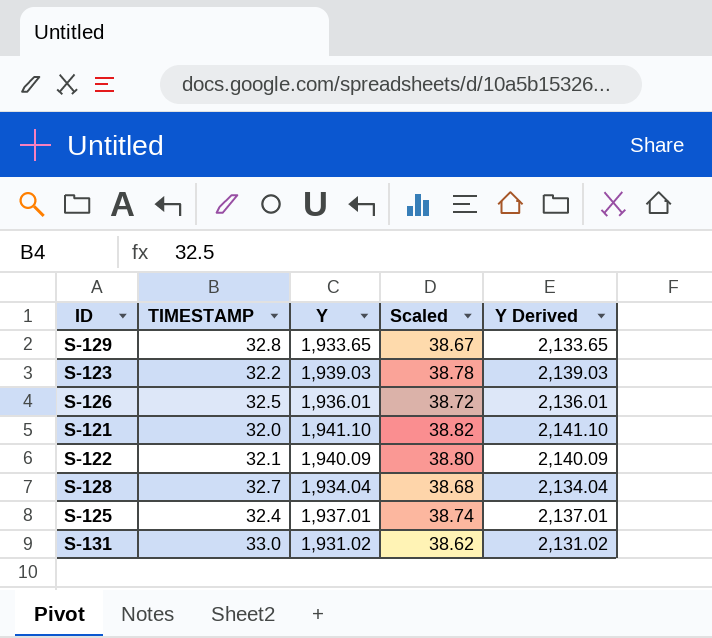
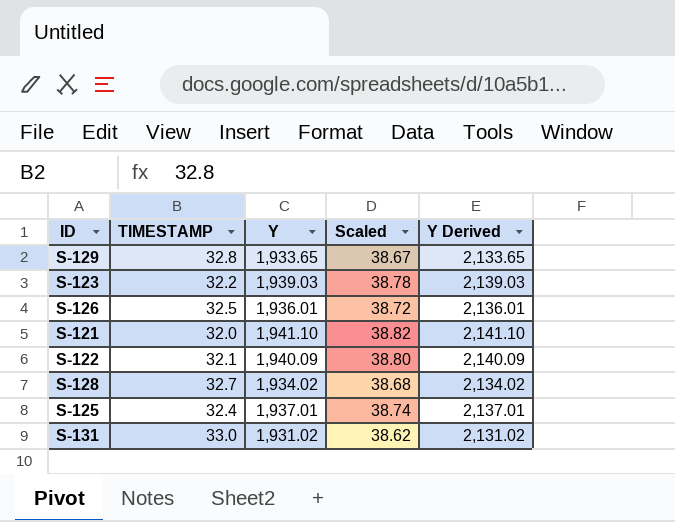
S-128 | Y: 1,934.04 -> 1,934.02
S-128 | Y Derived: 2,134.04 -> 2,134.02

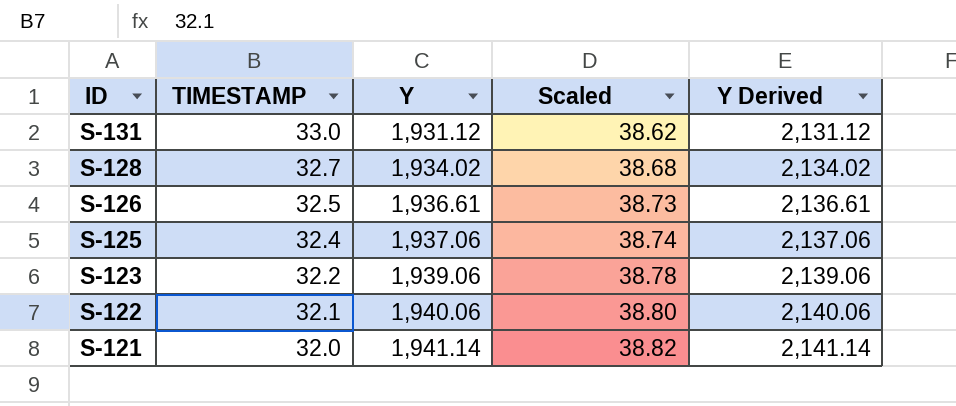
row order: none -> ID descending
row S-129: 32.8 | 1,933.65 | 38.67 | 2,133.65 -> none
S-131 | Y: 1,931.02 -> 1,931.12
S-131 | Y Derived: 2,131.02 -> 2,131.12
S-126 | Y: 1,936.01 -> 1,936.61
S-126 | Scaled: 38.72 -> 38.73
S-126 | Y Derived: 2,136.01 -> 2,136.61
S-125 | Y: 1,937.01 -> 1,937.06
S-125 | Y Derived: 2,137.01 -> 2,137.06
S-123 | Y: 1,939.03 -> 1,939.06
S-123 | Y Derived: 2,139.03 -> 2,139.06
S-122 | Y: 1,940.09 -> 1,940.06
S-122 | Y Derived: 2,140.09 -> 2,140.06
S-121 | Y: 1,941.10 -> 1,941.14
S-121 | Y Derived: 2,141.10 -> 2,141.14

